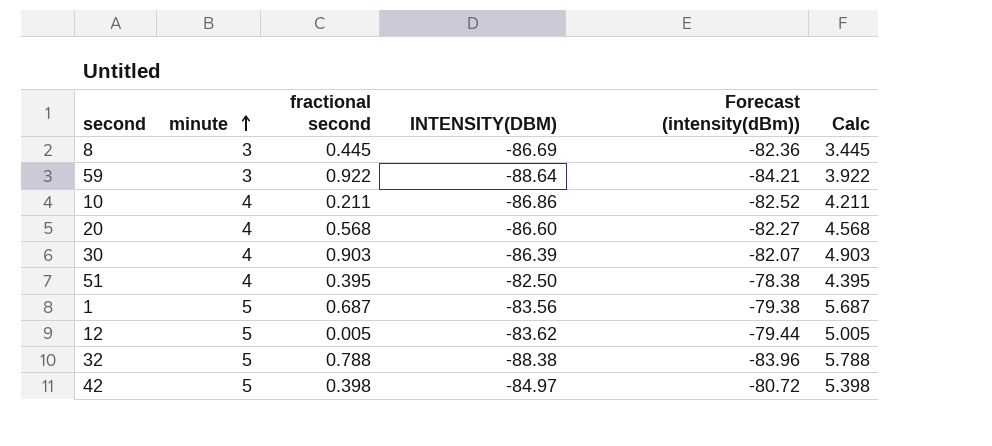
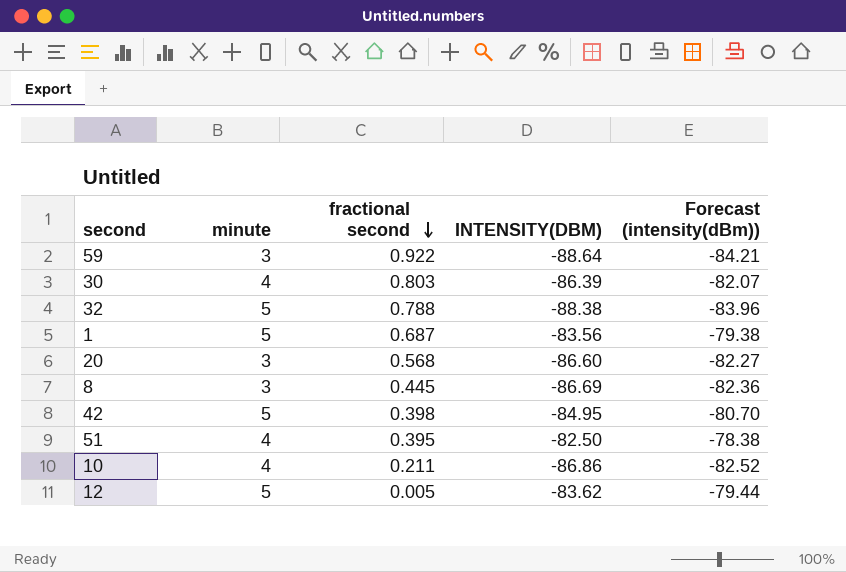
row order: minute ascending -> fractional second descending
column Calc | formula: [minute] + [fractional second] -> none
30 | fractional second: 0.903 -> 0.803
20 | minute: 4 -> 3
42 | INTENSITY(DBM): -84.97 -> -84.95
42 | Forecast (intensity(dBm)): -80.72 -> -80.70

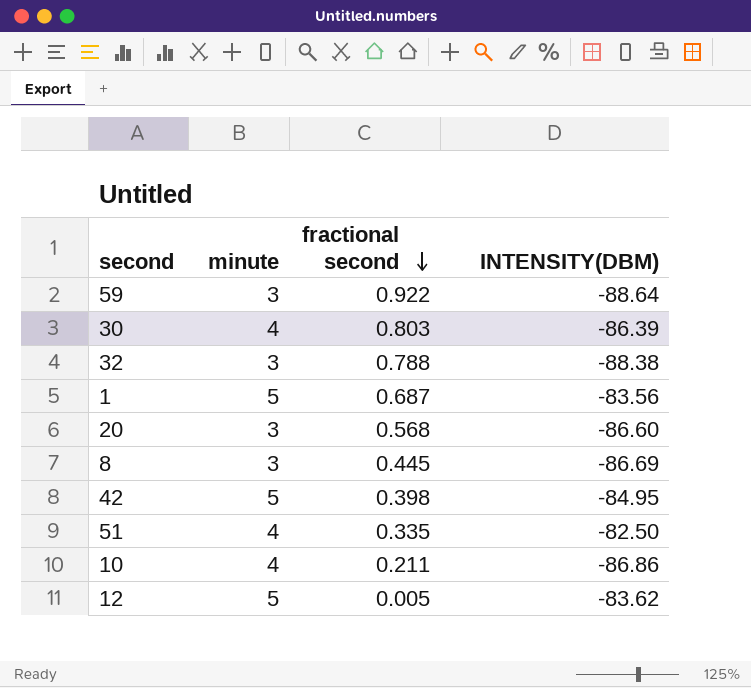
column Forecast (intensity(dBm)) | formula: [INTENSITY(DBM)] * 0.95 -> none
32 | minute: 5 -> 3
51 | fractional second: 0.395 -> 0.335

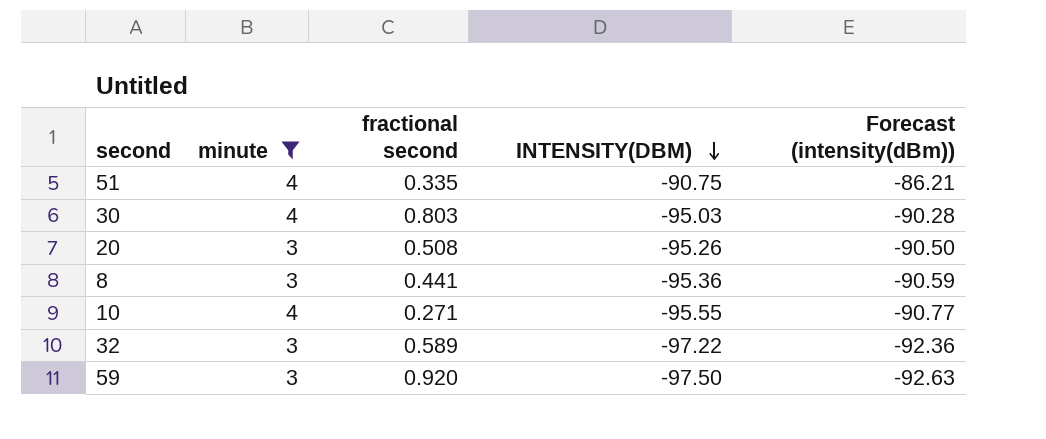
filter: none -> minute != 5
row order: fractional second descending -> INTENSITY(DBM) descending
column Forecast (intensity(dBm)) | formula: none -> [INTENSITY(DBM)] * 0.95
51 | INTENSITY(DBM): -82.50 -> -90.75
30 | INTENSITY(DBM): -86.39 -> -95.03
20 | fractional second: 0.568 -> 0.508
20 | INTENSITY(DBM): -86.60 -> -95.26
8 | fractional second: 0.445 -> 0.441
8 | INTENSITY(DBM): -86.69 -> -95.36
10 | fractional second: 0.211 -> 0.271
10 | INTENSITY(DBM): -86.86 -> -95.55
32 | fractional second: 0.788 -> 0.589
32 | INTENSITY(DBM): -88.38 -> -97.22
59 | fractional second: 0.922 -> 0.920
59 | INTENSITY(DBM): -88.64 -> -97.50

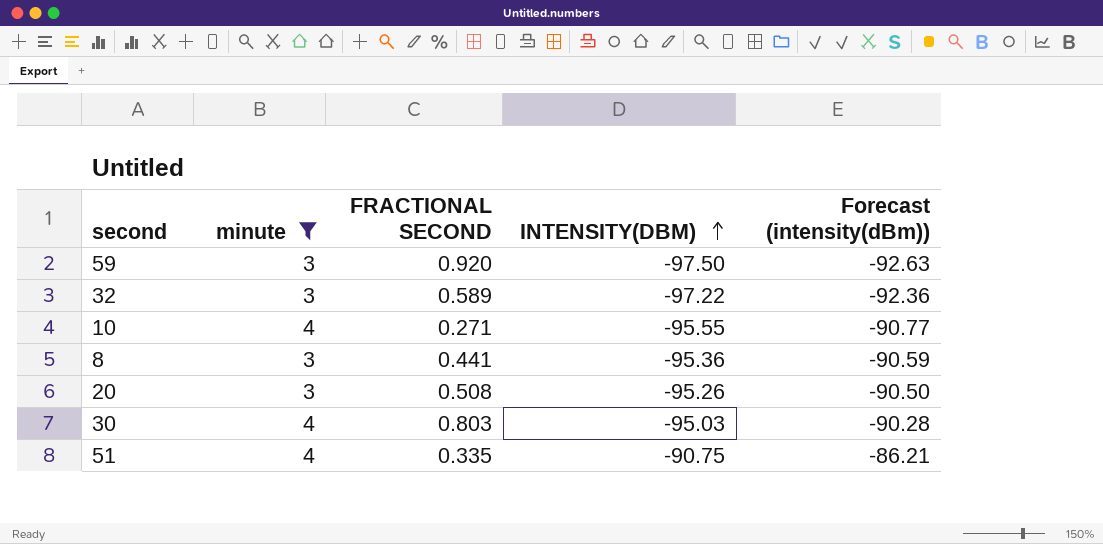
row order: INTENSITY(DBM) descending -> INTENSITY(DBM) ascending
column name: fractional second -> FRACTIONAL SECOND

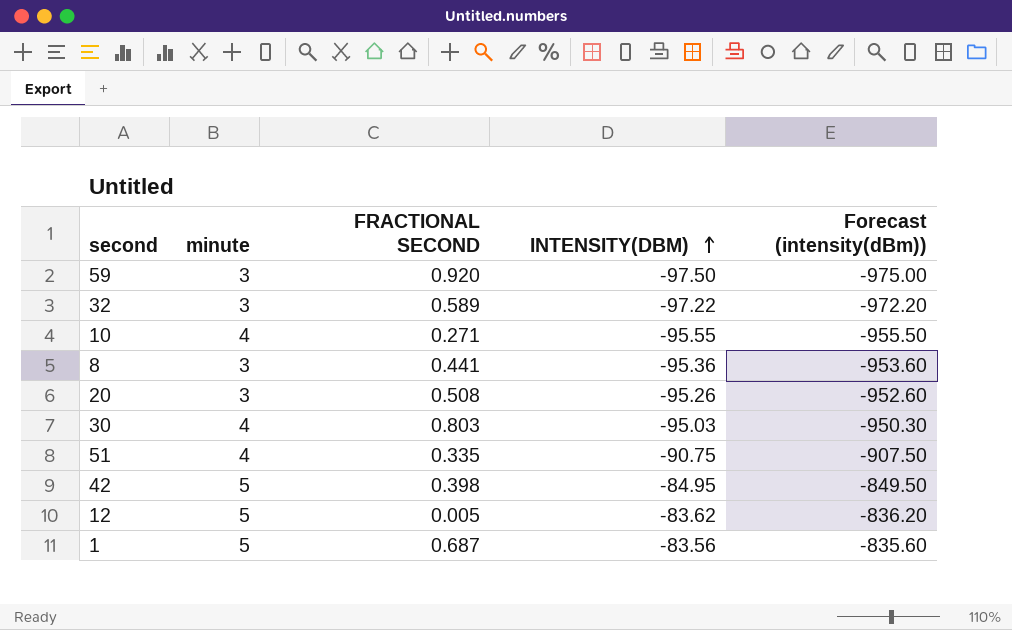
filter: minute != 5 -> none
column Forecast (intensity(dBm)) | formula: [INTENSITY(DBM)] * 0.95 -> [INTENSITY(DBM)] * 10

